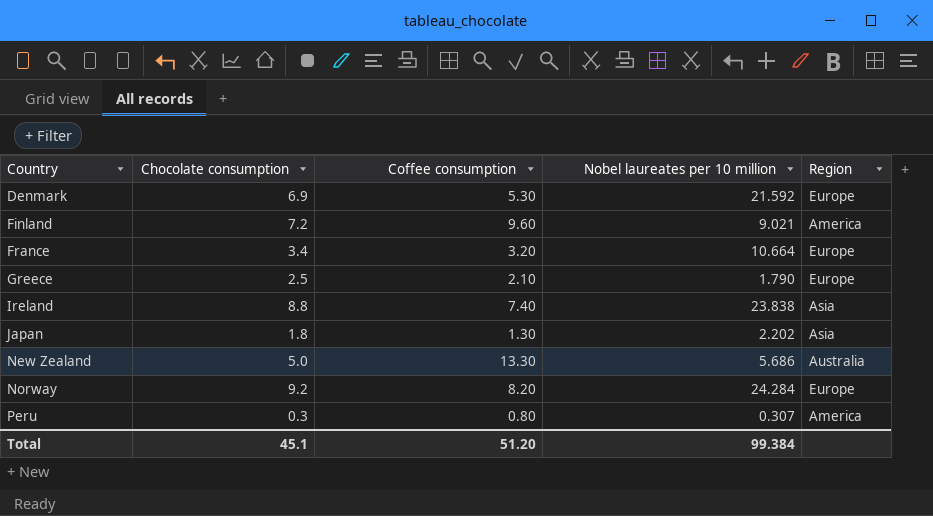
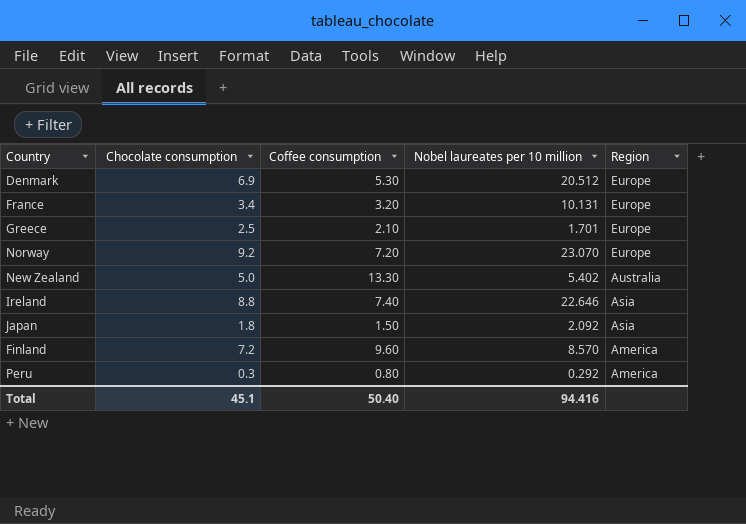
row order: Country ascending -> Region descending
Denmark | Nobel laureates per 10 million: 21.592 -> 20.512
France | Nobel laureates per 10 million: 10.664 -> 10.131
Greece | Nobel laureates per 10 million: 1.790 -> 1.701
Norway | Coffee consumption: 8.20 -> 7.20
Norway | Nobel laureates per 10 million: 24.284 -> 23.070
New Zealand | Nobel laureates per 10 million: 5.686 -> 5.402
Ireland | Nobel laureates per 10 million: 23.838 -> 22.646
Japan | Coffee consumption: 1.30 -> 1.50
Japan | Nobel laureates per 10 million: 2.202 -> 2.092
Finland | Nobel laureates per 10 million: 9.021 -> 8.570
Peru | Nobel laureates per 10 million: 0.307 -> 0.292
Total | Coffee consumption: 51.20 -> 50.40
Total | Nobel laureates per 10 million: 99.384 -> 94.416

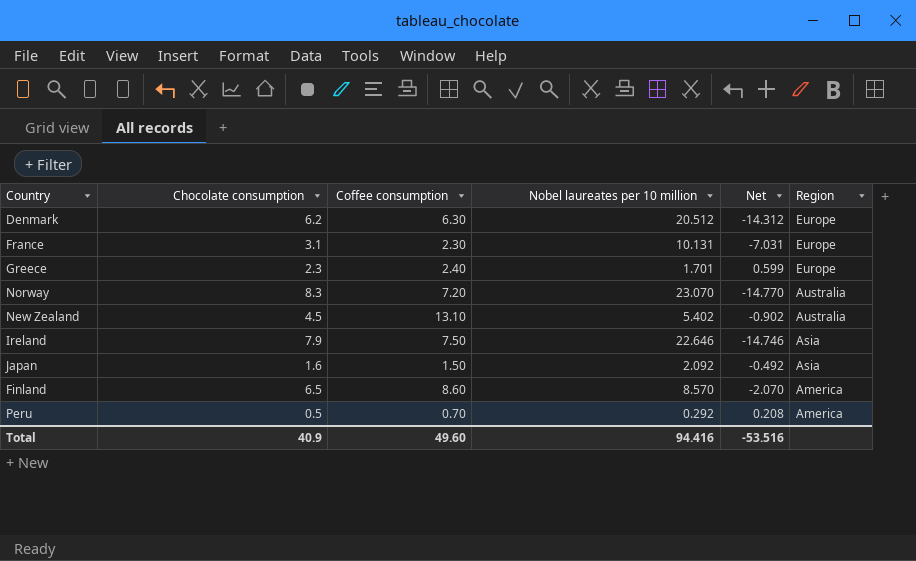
column Net | formula: none -> [Chocolate consumption] - [Nobel laureates per 10 million]
Denmark | Chocolate consumption: 6.9 -> 6.2
Denmark | Coffee consumption: 5.30 -> 6.30
France | Chocolate consumption: 3.4 -> 3.1
France | Coffee consumption: 3.20 -> 2.30
Greece | Chocolate consumption: 2.5 -> 2.3
Greece | Coffee consumption: 2.10 -> 2.40
Norway | Chocolate consumption: 9.2 -> 8.3
Norway | Region: Europe -> Australia
New Zealand | Chocolate consumption: 5.0 -> 4.5
New Zealand | Coffee consumption: 13.30 -> 13.10
Ireland | Chocolate consumption: 8.8 -> 7.9
Ireland | Coffee consumption: 7.40 -> 7.50
Japan | Chocolate consumption: 1.8 -> 1.6
Finland | Chocolate consumption: 7.2 -> 6.5
Finland | Coffee consumption: 9.60 -> 8.60
Peru | Chocolate consumption: 0.3 -> 0.5
Peru | Coffee consumption: 0.80 -> 0.70
Total | Chocolate consumption: 45.1 -> 40.9
Total | Coffee consumption: 50.40 -> 49.60

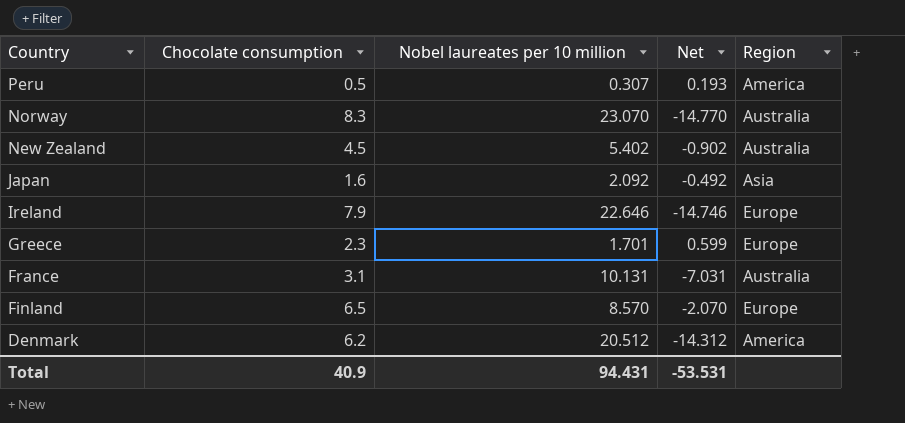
row order: Region descending -> Country descending
column Coffee consumption | position: 3 -> none
Peru | Nobel laureates per 10 million: 0.292 -> 0.307
Peru | Net: 0.208 -> 0.193
Ireland | Region: Asia -> Europe
France | Region: Europe -> Australia
Finland | Region: America -> Europe
Denmark | Region: Europe -> America
Total | Nobel laureates per 10 million: 94.416 -> 94.431
Total | Net: -53.516 -> -53.531

